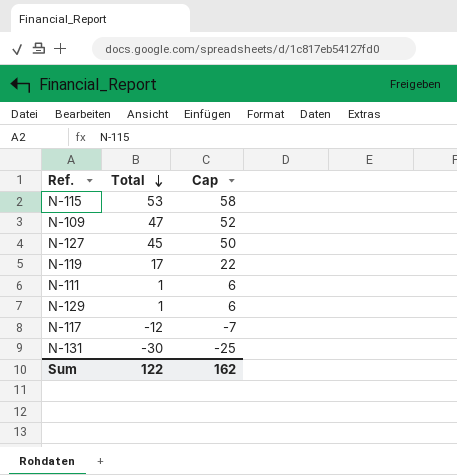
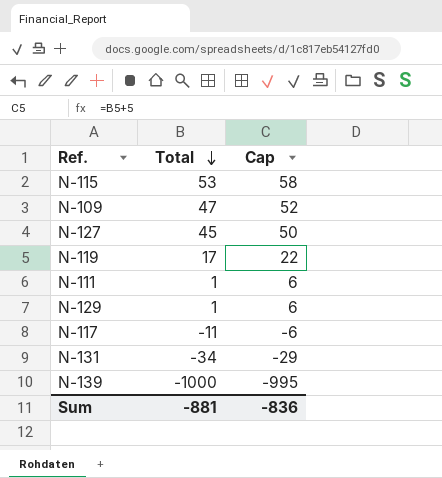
N-117 | Total: -12 -> -11
N-117 | Cap: -7 -> -6
N-131 | Total: -30 -> -34
N-131 | Cap: -25 -> -29
row N-139: none -> -1000 | -995
Sum | Total: 122 -> -881
Sum | Cap: 162 -> -836

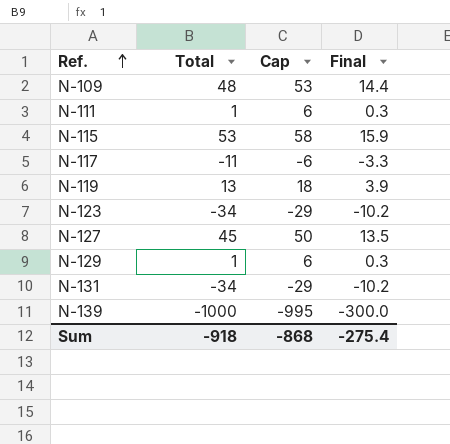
row order: Total descending -> Ref. ascending
column Final | formula: none -> [Total] * 0.3
N-109 | Total: 47 -> 48
N-109 | Cap: 52 -> 53
N-119 | Total: 17 -> 13
N-119 | Cap: 22 -> 18
row N-123: none -> -34 | -29 | -10.2
Sum | Total: -881 -> -918
Sum | Cap: -836 -> -868

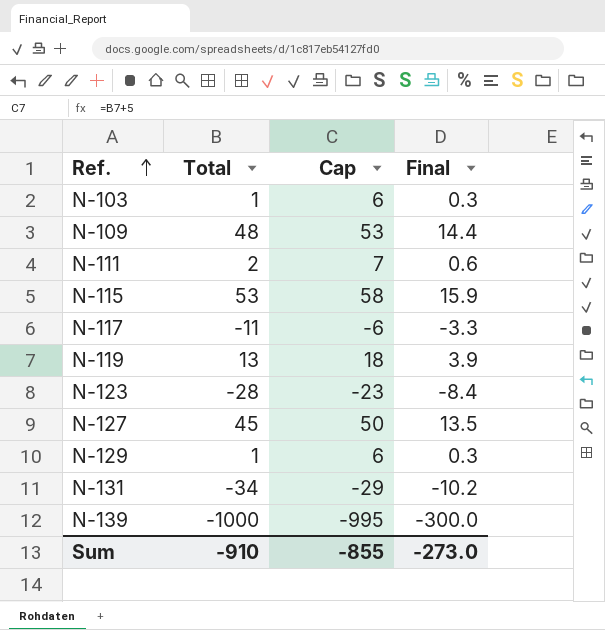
row N-103: none -> 1 | 6 | 0.3
N-111 | Total: 1 -> 2
N-111 | Cap: 6 -> 7
N-111 | Final: 0.3 -> 0.6
N-123 | Total: -34 -> -28
N-123 | Cap: -29 -> -23
N-123 | Final: -10.2 -> -8.4
Sum | Total: -918 -> -910
Sum | Cap: -868 -> -855
Sum | Final: -275.4 -> -273.0

